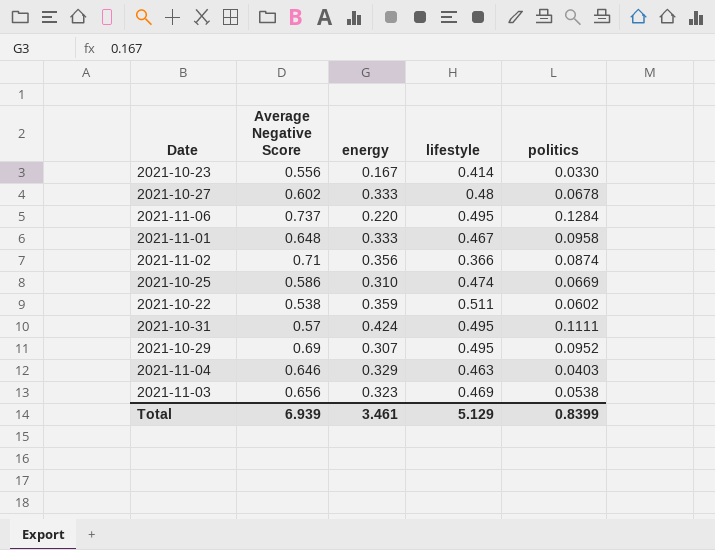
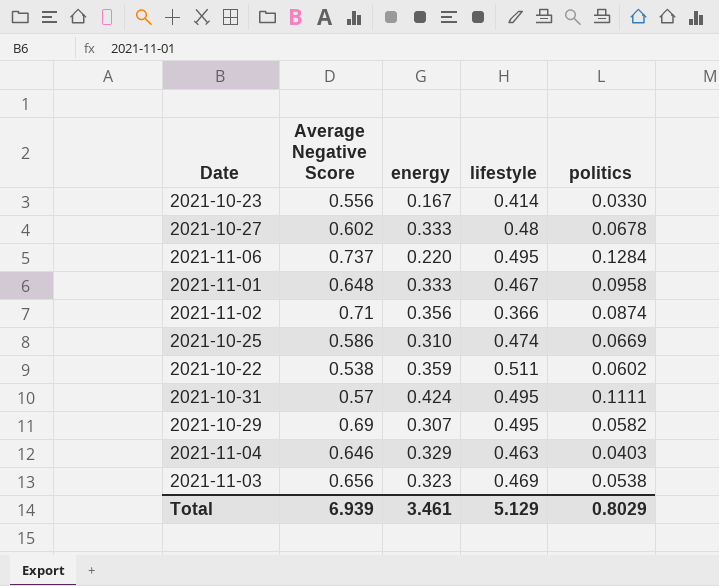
2021-10-29 | politics: 0.0952 -> 0.0582
Total | politics: 0.8399 -> 0.8029

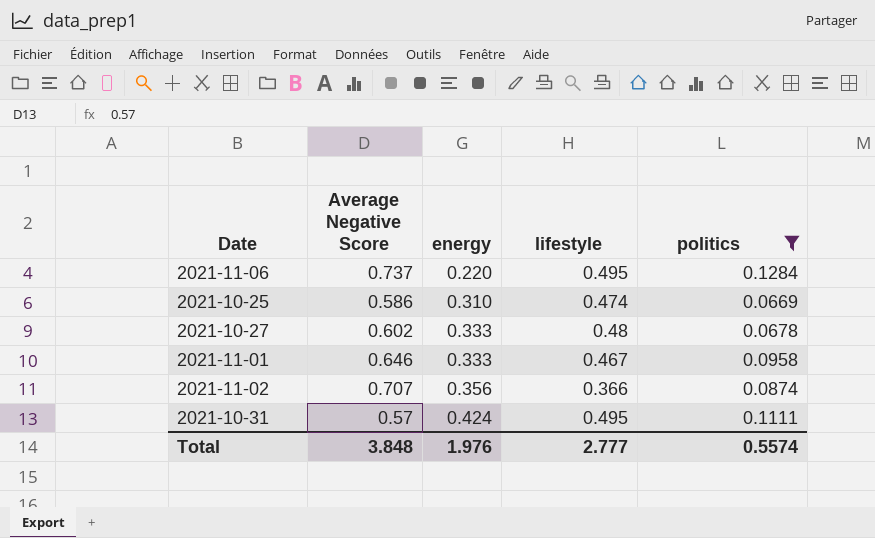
filter: none -> politics >= 0.0669
row order: none -> energy ascending
2021-11-01 | Average Negative Score: 0.648 -> 0.646
2021-11-02 | Average Negative Score: 0.71 -> 0.707
Total | Average Negative Score: 6.939 -> 3.848
Total | energy: 3.461 -> 1.976
Total | lifestyle: 5.129 -> 2.777
Total | politics: 0.8029 -> 0.5574

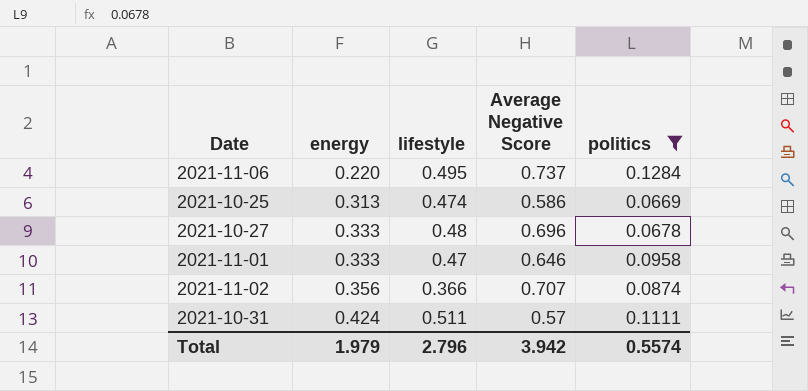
column Average Negative Score | position: 2 -> 4
2021-10-25 | energy: 0.310 -> 0.313
2021-10-27 | Average Negative Score: 0.602 -> 0.696
2021-11-01 | lifestyle: 0.467 -> 0.47
2021-10-31 | lifestyle: 0.495 -> 0.511
Total | energy: 1.976 -> 1.979
Total | lifestyle: 2.777 -> 2.796
Total | Average Negative Score: 3.848 -> 3.942

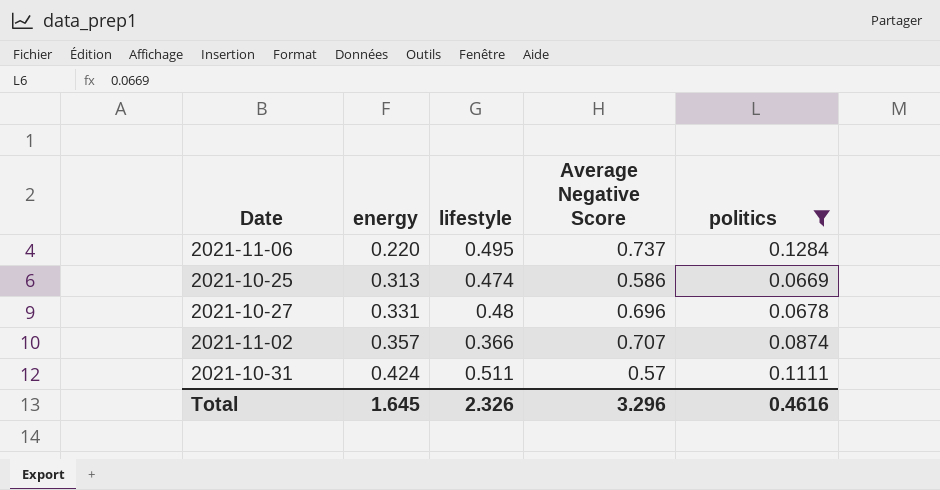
row 2021-11-01: 0.333 | 0.47 | 0.646 | 0.0958 -> none
2021-10-27 | energy: 0.333 -> 0.331
2021-11-02 | energy: 0.356 -> 0.357
Total | energy: 1.979 -> 1.645
Total | lifestyle: 2.796 -> 2.326
Total | Average Negative Score: 3.942 -> 3.296
Total | politics: 0.5574 -> 0.4616

